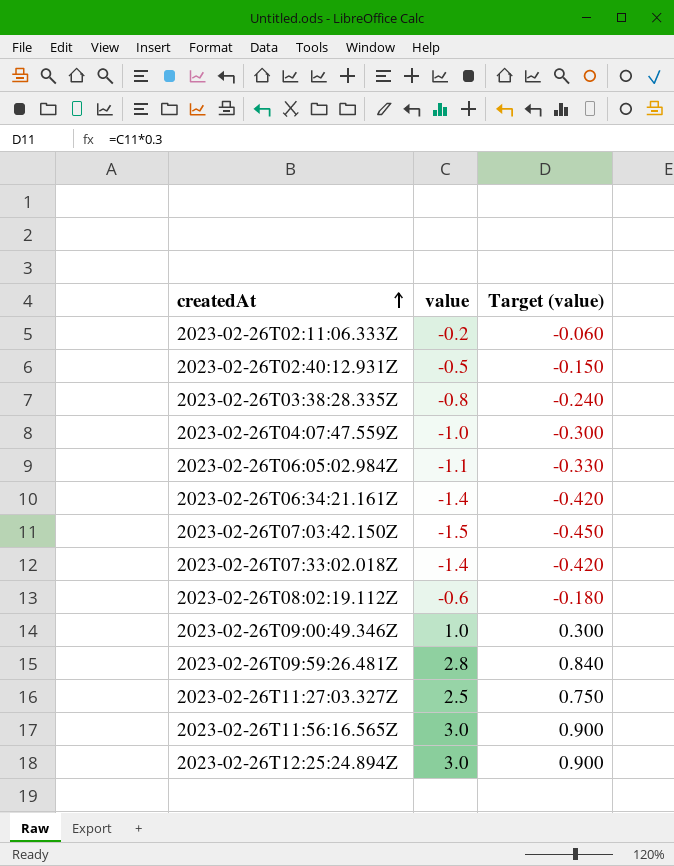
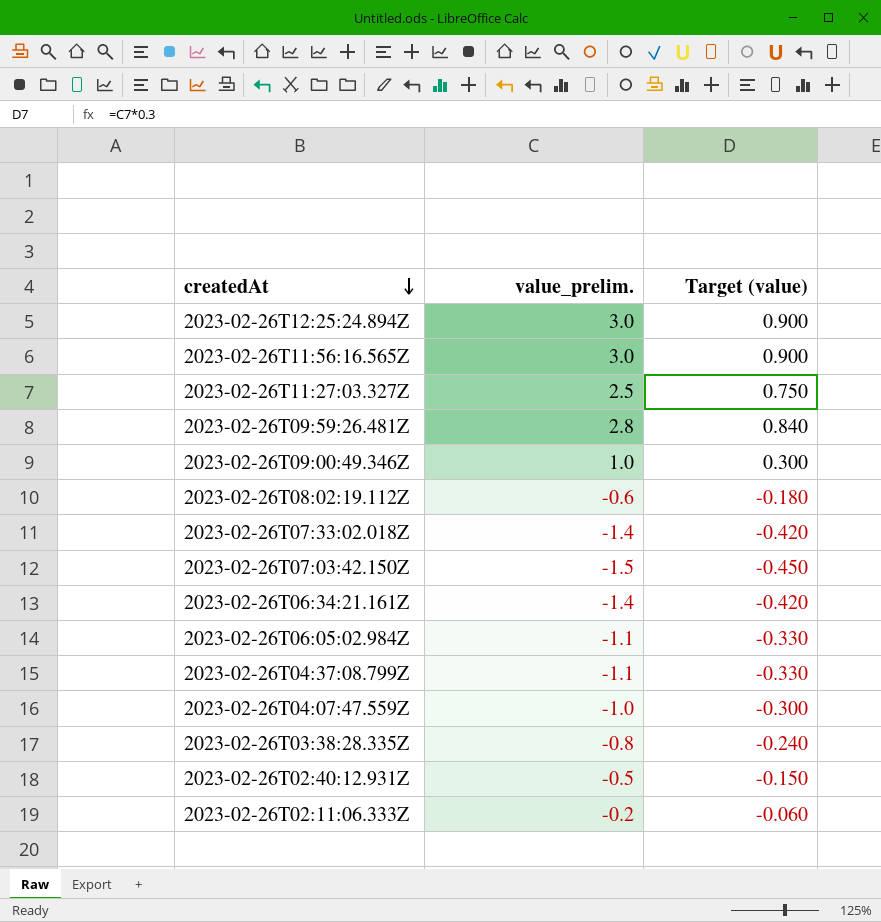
row order: createdAt ascending -> createdAt descending
column name: value -> value_prelim.
row 2023-02-26T04:37:08.799Z: none -> -1.1 | -0.330

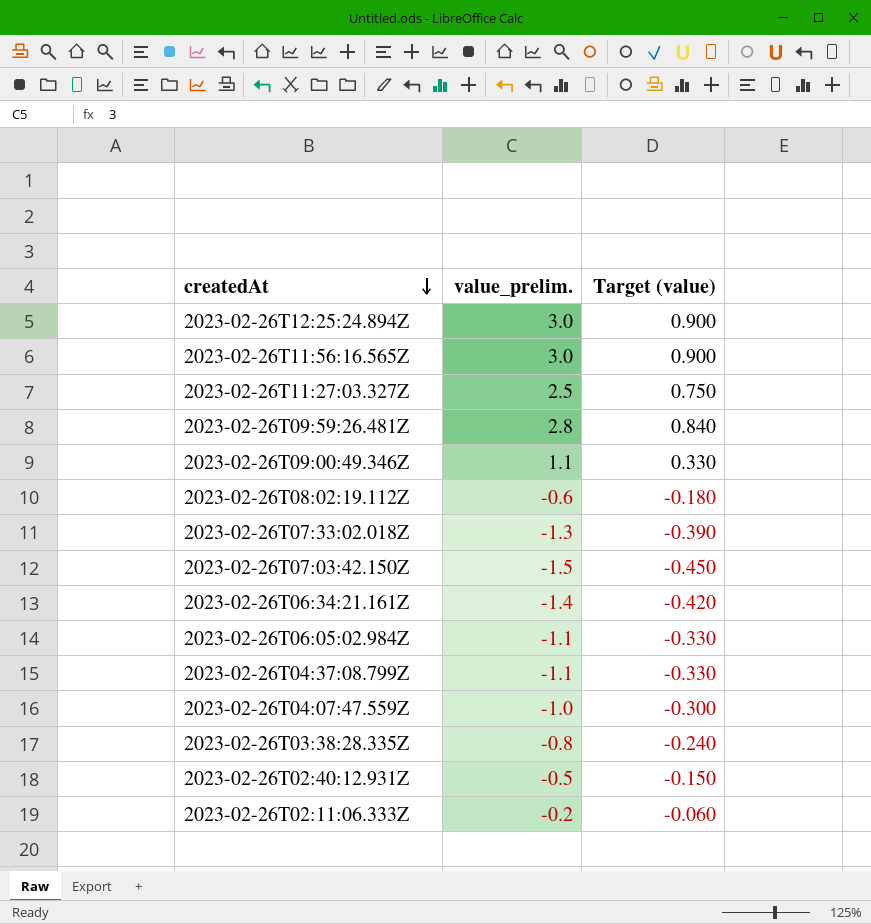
2023-02-26T09:00:49.346Z | value_prelim.: 1.0 -> 1.1
2023-02-26T09:00:49.346Z | Target (value): 0.300 -> 0.330
2023-02-26T07:33:02.018Z | value_prelim.: -1.4 -> -1.3
2023-02-26T07:33:02.018Z | Target (value): -0.420 -> -0.390

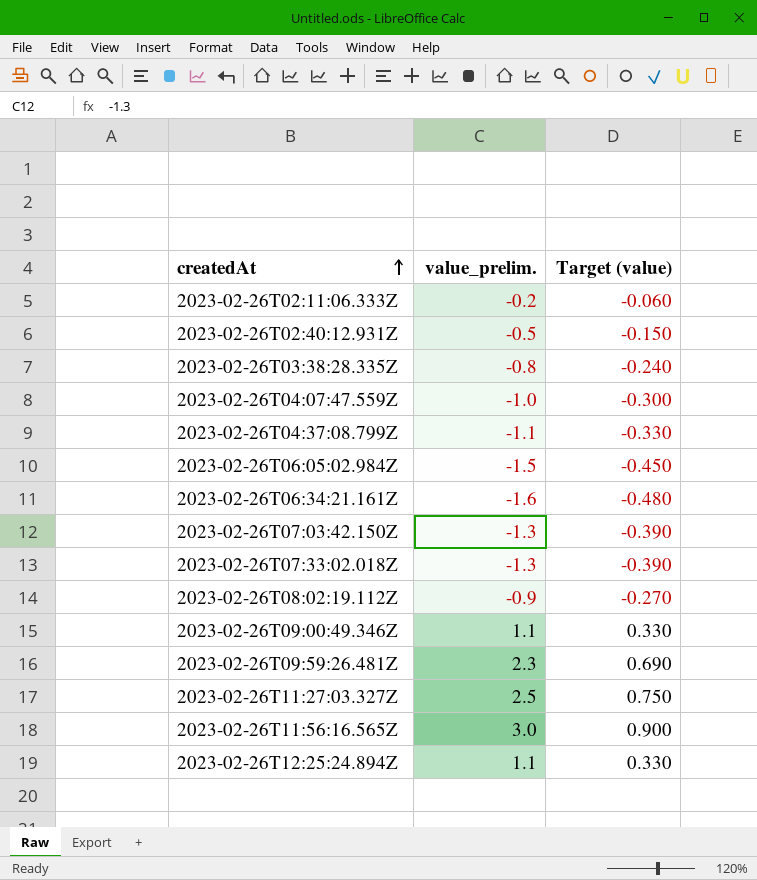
row order: createdAt descending -> createdAt ascending
2023-02-26T06:05:02.984Z | value_prelim.: -1.1 -> -1.5
2023-02-26T06:05:02.984Z | Target (value): -0.330 -> -0.450
2023-02-26T06:34:21.161Z | value_prelim.: -1.4 -> -1.6
2023-02-26T06:34:21.161Z | Target (value): -0.420 -> -0.480
2023-02-26T07:03:42.150Z | value_prelim.: -1.5 -> -1.3
2023-02-26T07:03:42.150Z | Target (value): -0.450 -> -0.390
2023-02-26T08:02:19.112Z | value_prelim.: -0.6 -> -0.9
2023-02-26T08:02:19.112Z | Target (value): -0.180 -> -0.270
2023-02-26T09:59:26.481Z | value_prelim.: 2.8 -> 2.3
2023-02-26T09:59:26.481Z | Target (value): 0.840 -> 0.690
2023-02-26T12:25:24.894Z | value_prelim.: 3.0 -> 1.1
2023-02-26T12:25:24.894Z | Target (value): 0.900 -> 0.330

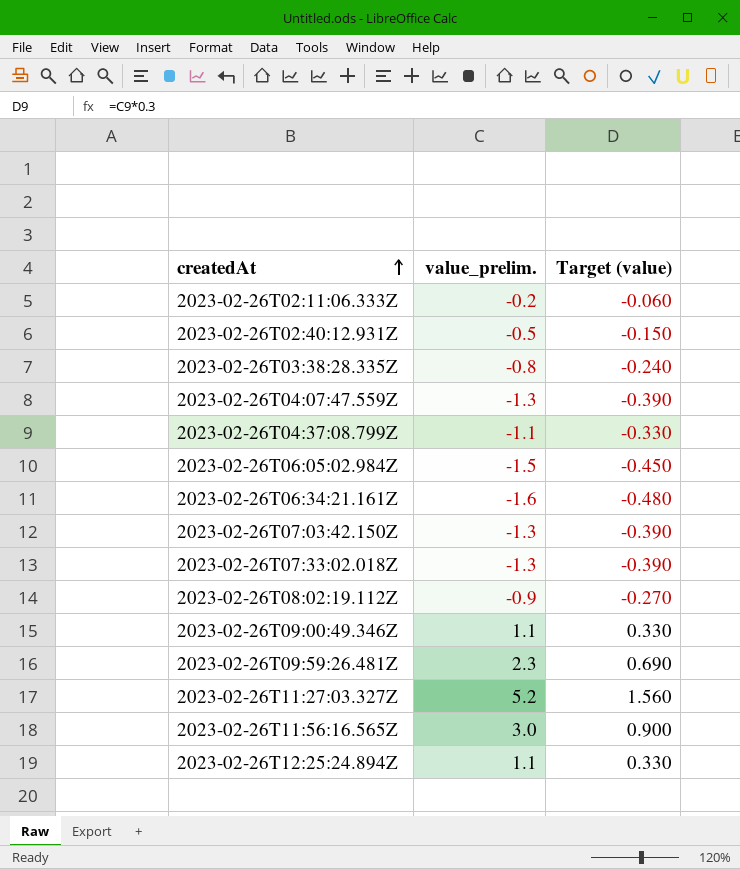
2023-02-26T04:07:47.559Z | value_prelim.: -1.0 -> -1.3
2023-02-26T04:07:47.559Z | Target (value): -0.300 -> -0.390
2023-02-26T11:27:03.327Z | value_prelim.: 2.5 -> 5.2
2023-02-26T11:27:03.327Z | Target (value): 0.750 -> 1.560

